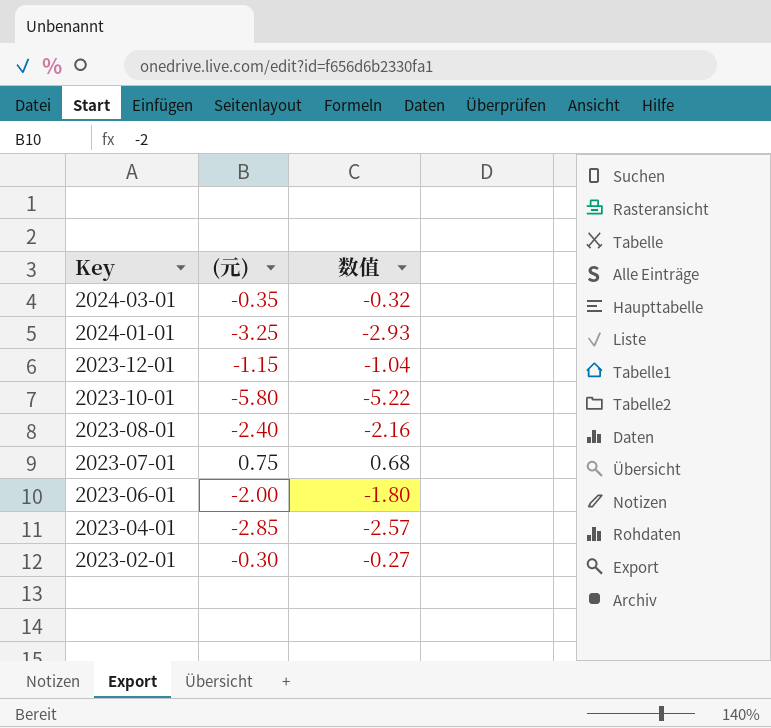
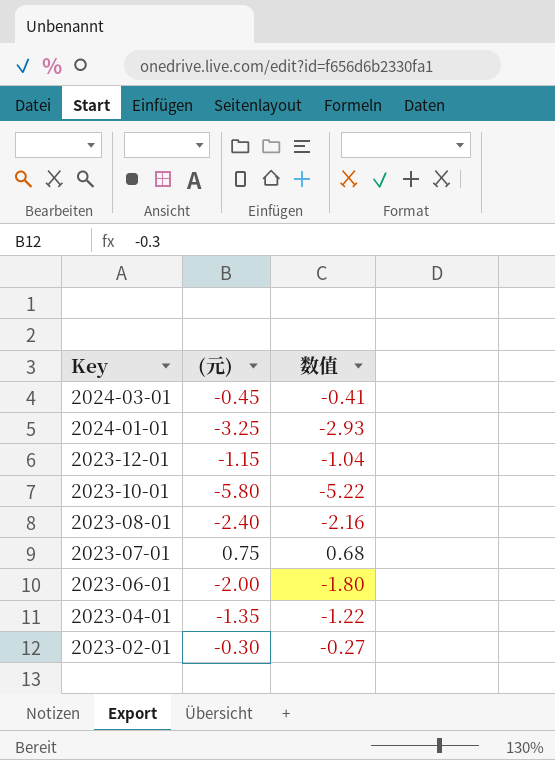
2024-03-01 | (元): -0.35 -> -0.45
2024-03-01 | 数值: -0.32 -> -0.41
2023-04-01 | (元): -2.85 -> -1.35
2023-04-01 | 数值: -2.57 -> -1.22

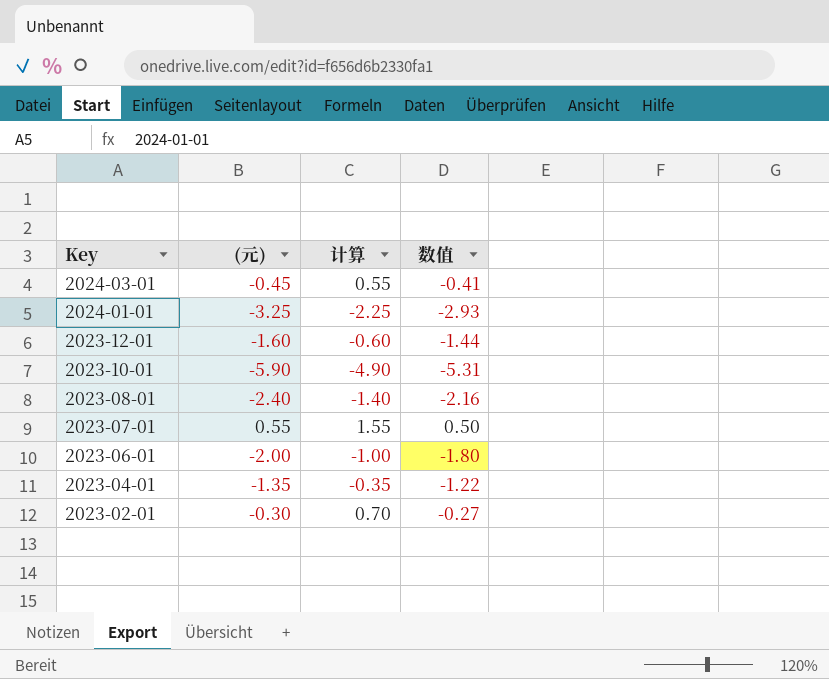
column 计算 | formula: none -> [(元)] + 1
2023-12-01 | (元): -1.15 -> -1.60
2023-12-01 | 数值: -1.04 -> -1.44
2023-10-01 | (元): -5.80 -> -5.90
2023-10-01 | 数值: -5.22 -> -5.31
2023-07-01 | (元): 0.75 -> 0.55
2023-07-01 | 数值: 0.68 -> 0.50

